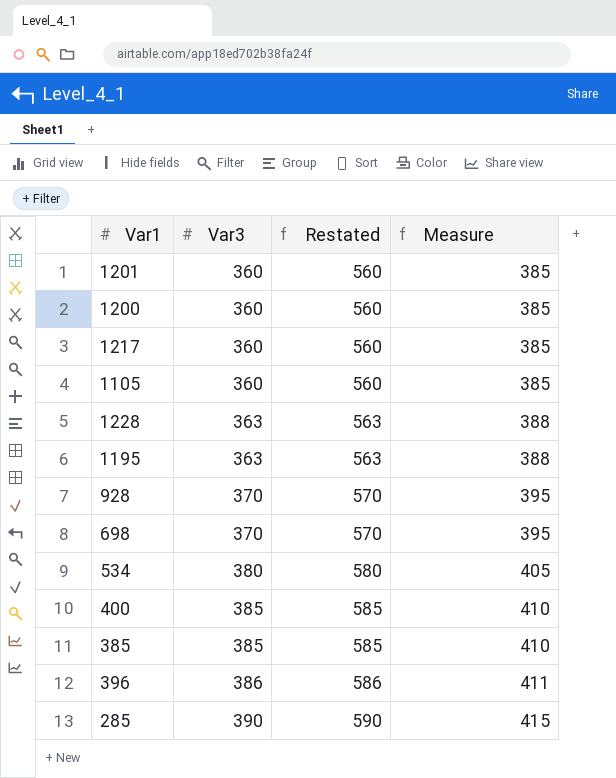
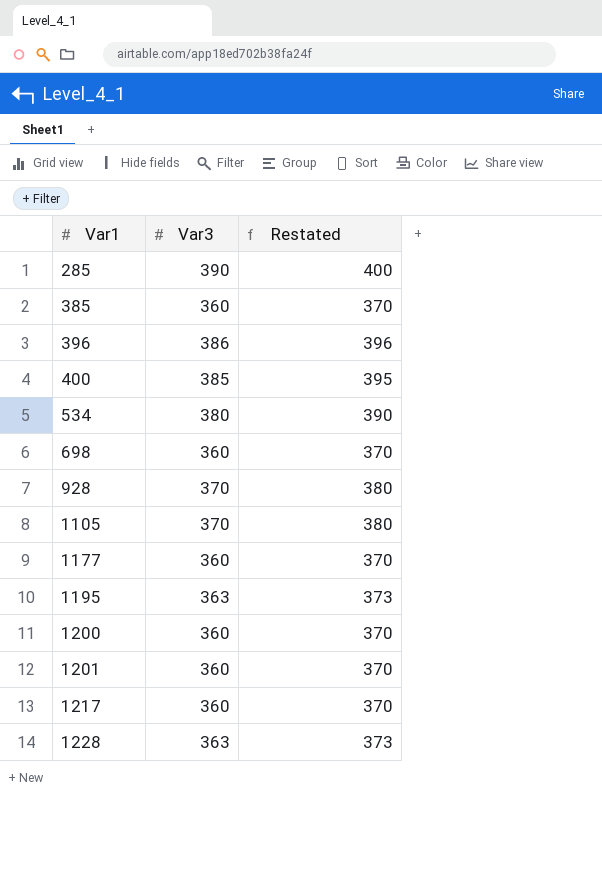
row order: Var3 ascending -> Var1 ascending
column Measure | formula: [Var3] + 25 -> none
column Restated | formula: [Var3] + 200 -> [Var3] + 10
385 | Var3: 385 -> 360
698 | Var3: 370 -> 360
1105 | Var3: 360 -> 370
row 1177: none -> 360 | 370

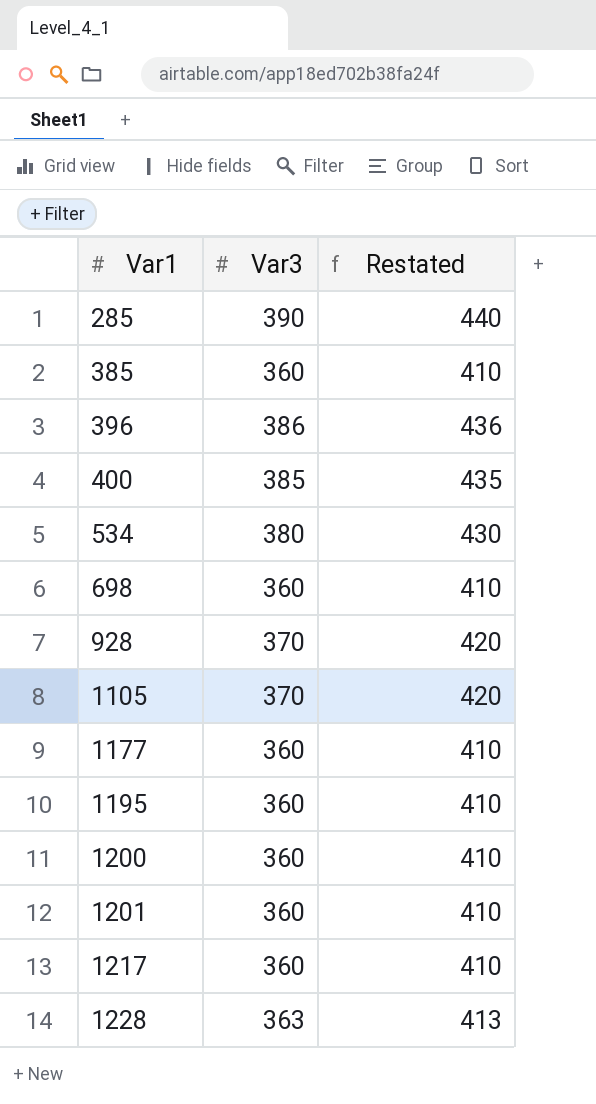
column Restated | formula: [Var3] + 10 -> [Var3] + 50
1195 | Var3: 363 -> 360

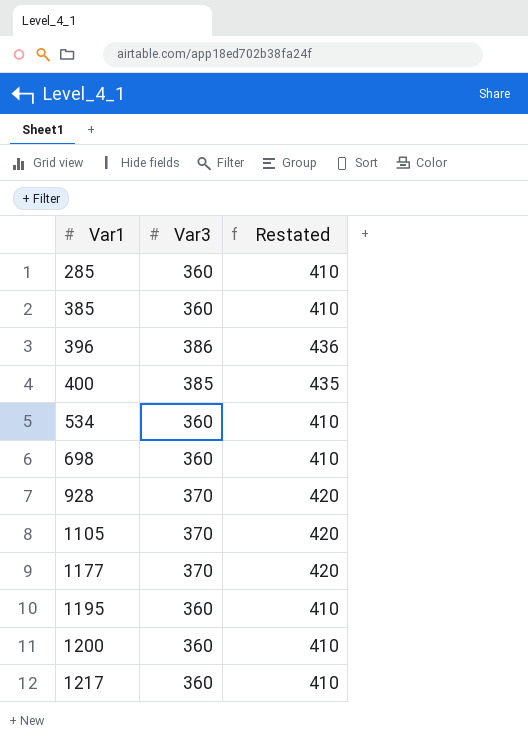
row 1201: 360 | 410 -> none
row 1228: 363 | 413 -> none
285 | Var3: 390 -> 360
285 | Restated: 440 -> 410
534 | Var3: 380 -> 360
534 | Restated: 430 -> 410
1177 | Var3: 360 -> 370
1177 | Restated: 410 -> 420

